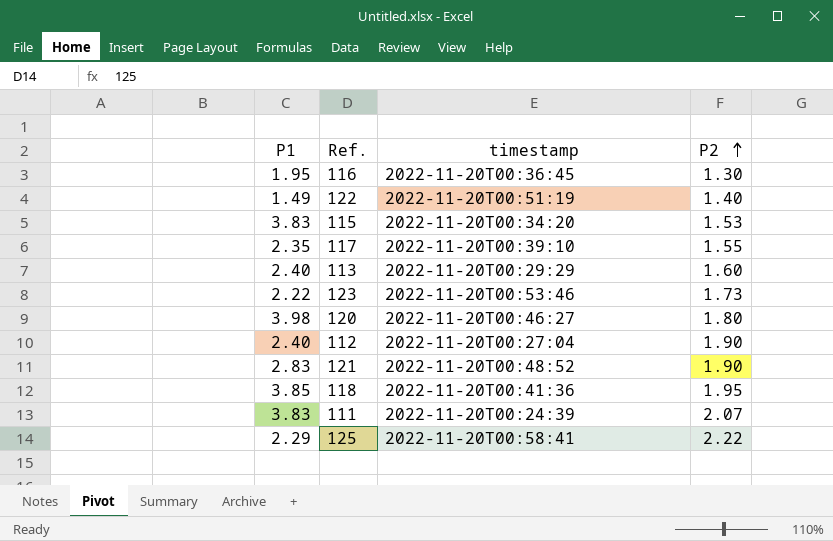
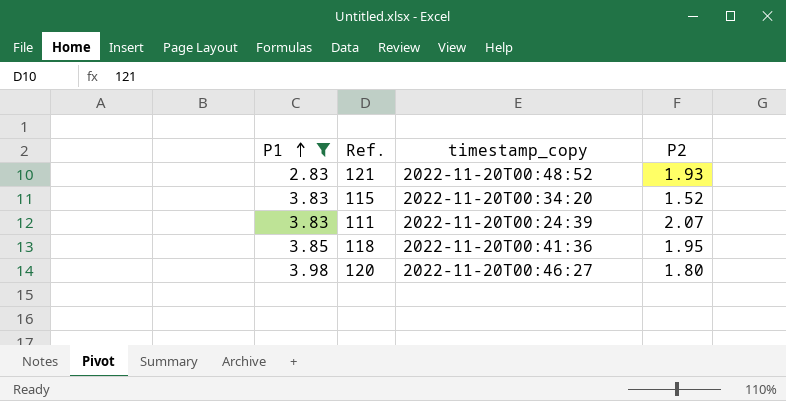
filter: none -> P1 >= 2.83
row order: P2 ascending -> P1 ascending
column name: timestamp -> timestamp_copy
121 | P2: 1.90 -> 1.93
115 | P2: 1.53 -> 1.52

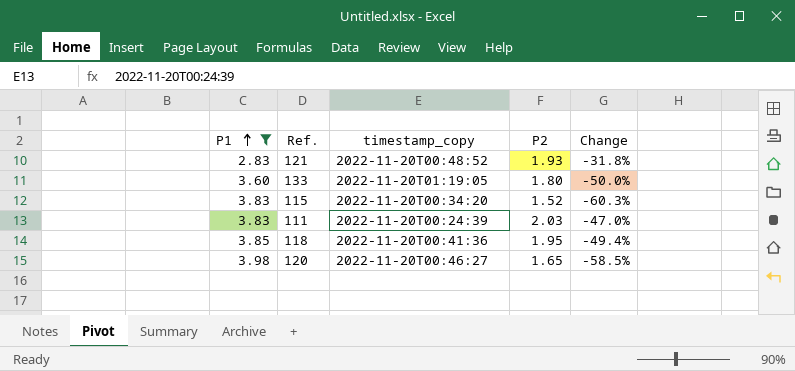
column Change | formula: none -> ([P2] - [P1]) / [P1]
row 133: none -> 3.60 | 2022-11-20T01:19:05 | 1.80 | -50.0%
111 | P2: 2.07 -> 2.03
120 | P2: 1.80 -> 1.65

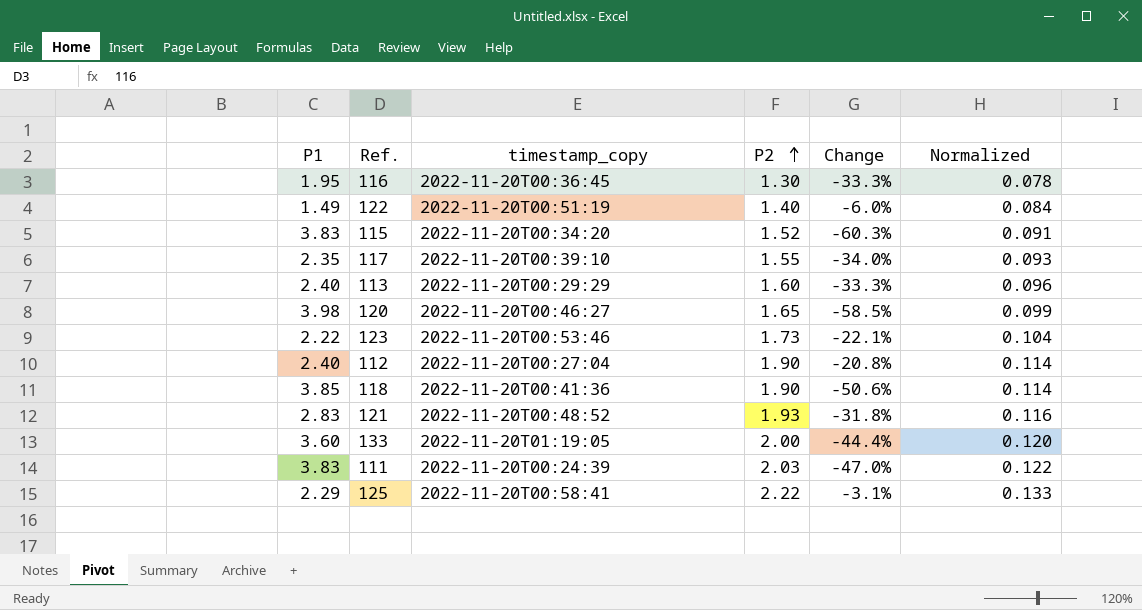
filter: P1 >= 2.83 -> none
row order: P1 ascending -> P2 ascending
column Normalized | formula: none -> [P2] * 0.06
118 | P2: 1.95 -> 1.90
118 | Change: -49.4% -> -50.6%
133 | P2: 1.80 -> 2.00
133 | Change: -50.0% -> -44.4%

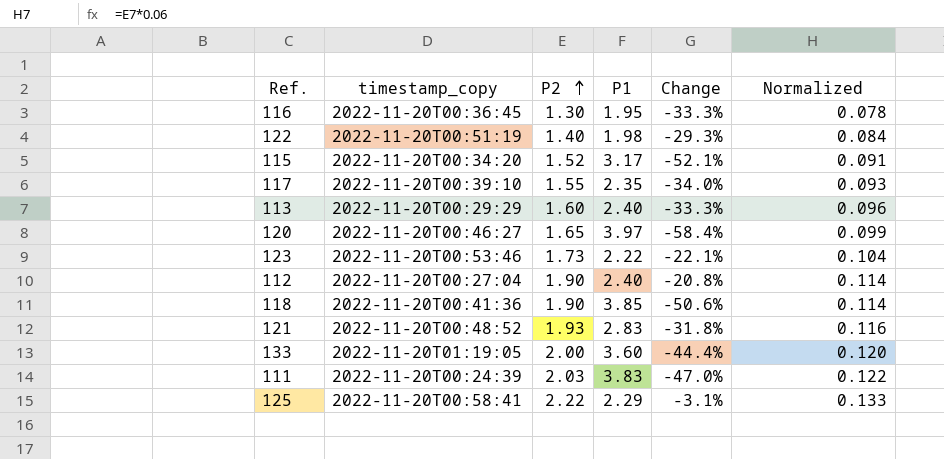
column P1 | position: 1 -> 4
122 | P1: 1.49 -> 1.98
122 | Change: -6.0% -> -29.3%
115 | P1: 3.83 -> 3.17
115 | Change: -60.3% -> -52.1%
120 | P1: 3.98 -> 3.97
120 | Change: -58.5% -> -58.4%

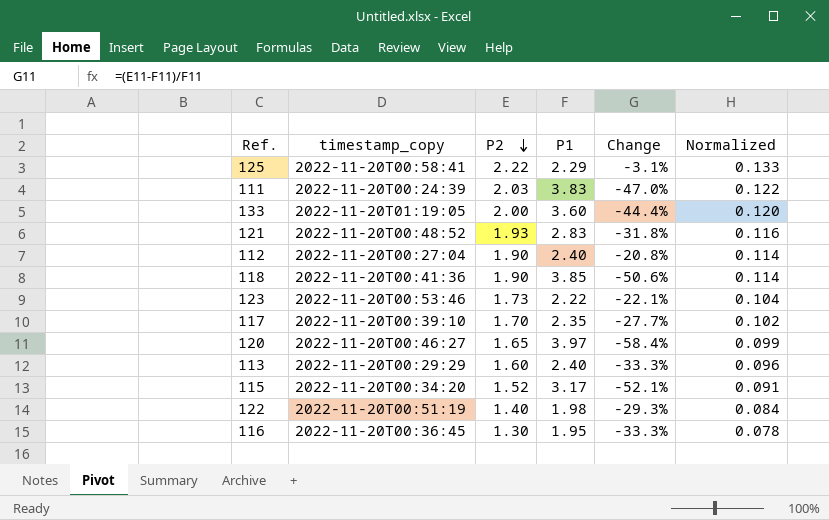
row order: P2 ascending -> P2 descending
117 | P2: 1.55 -> 1.70
117 | Change: -34.0% -> -27.7%
117 | Normalized: 0.093 -> 0.102

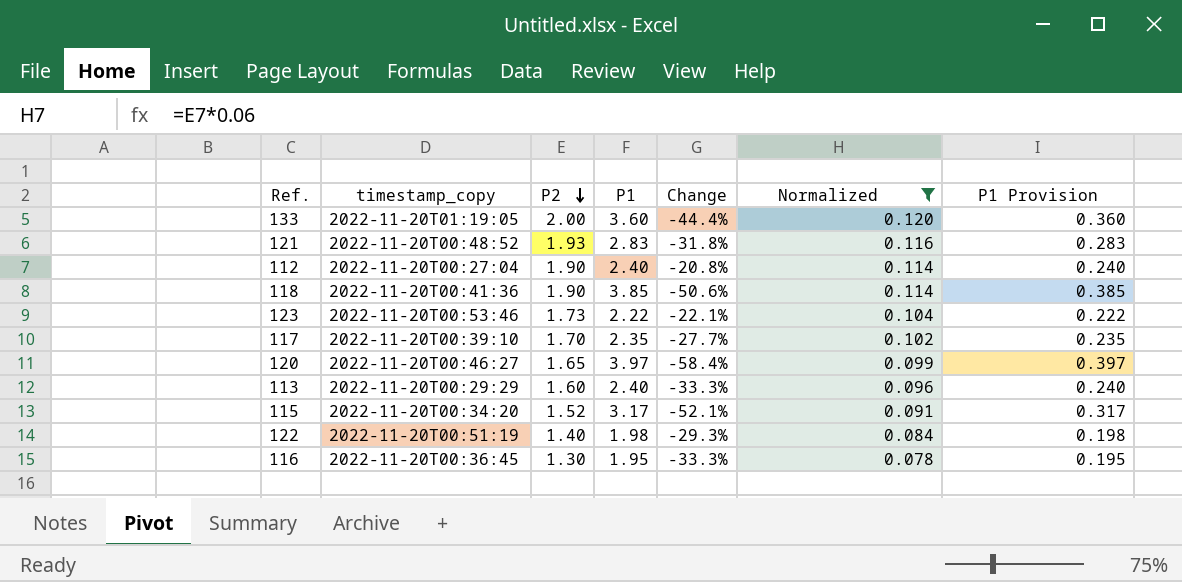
filter: none -> Normalized <= 0.120
column P1 Provision | formula: none -> [P1] * 0.1

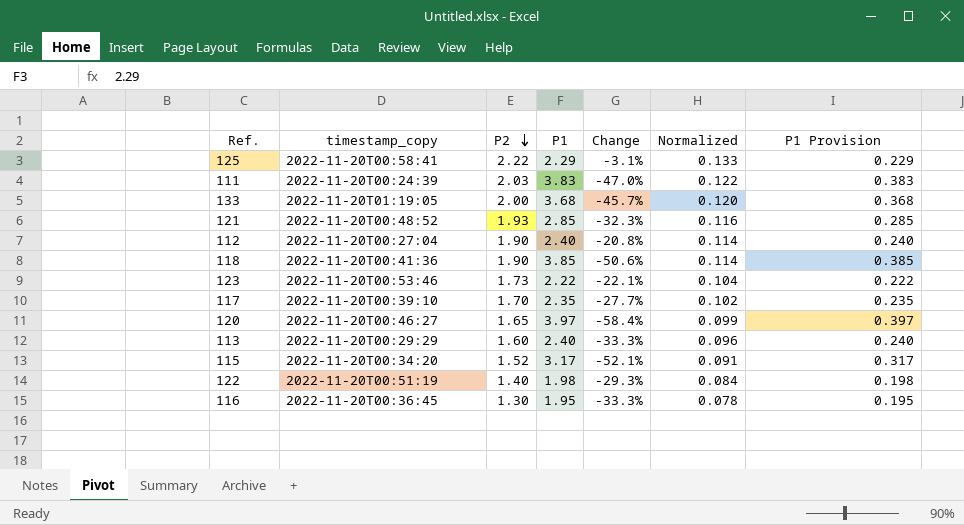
filter: Normalized <= 0.120 -> none
133 | P1: 3.60 -> 3.68
133 | Change: -44.4% -> -45.7%
133 | P1 Provision: 0.360 -> 0.368
121 | P1: 2.83 -> 2.85
121 | Change: -31.8% -> -32.3%
121 | P1 Provision: 0.283 -> 0.285

